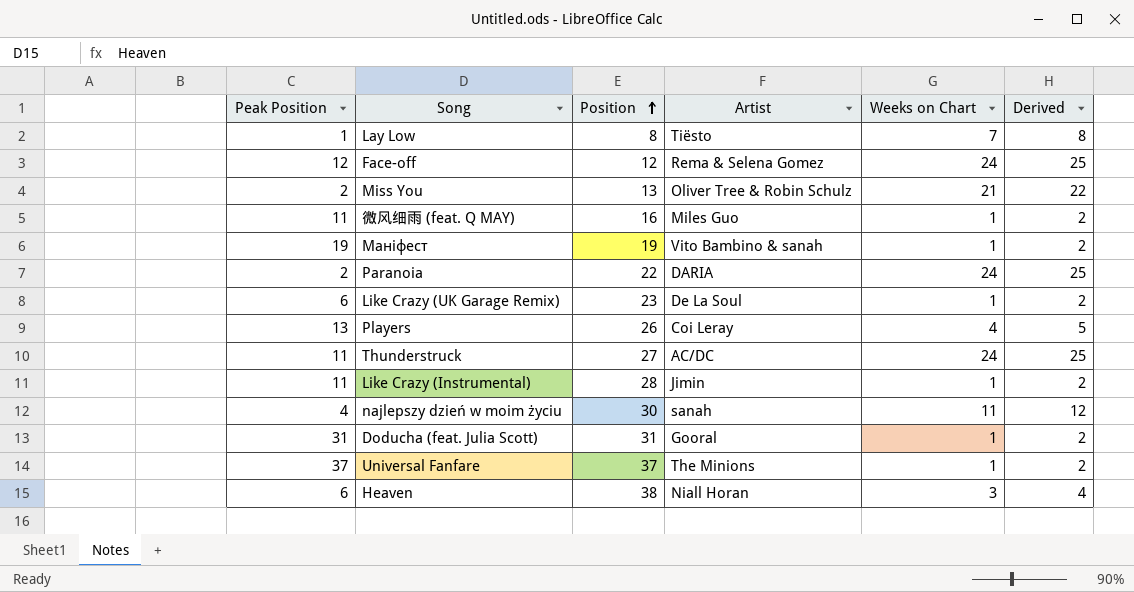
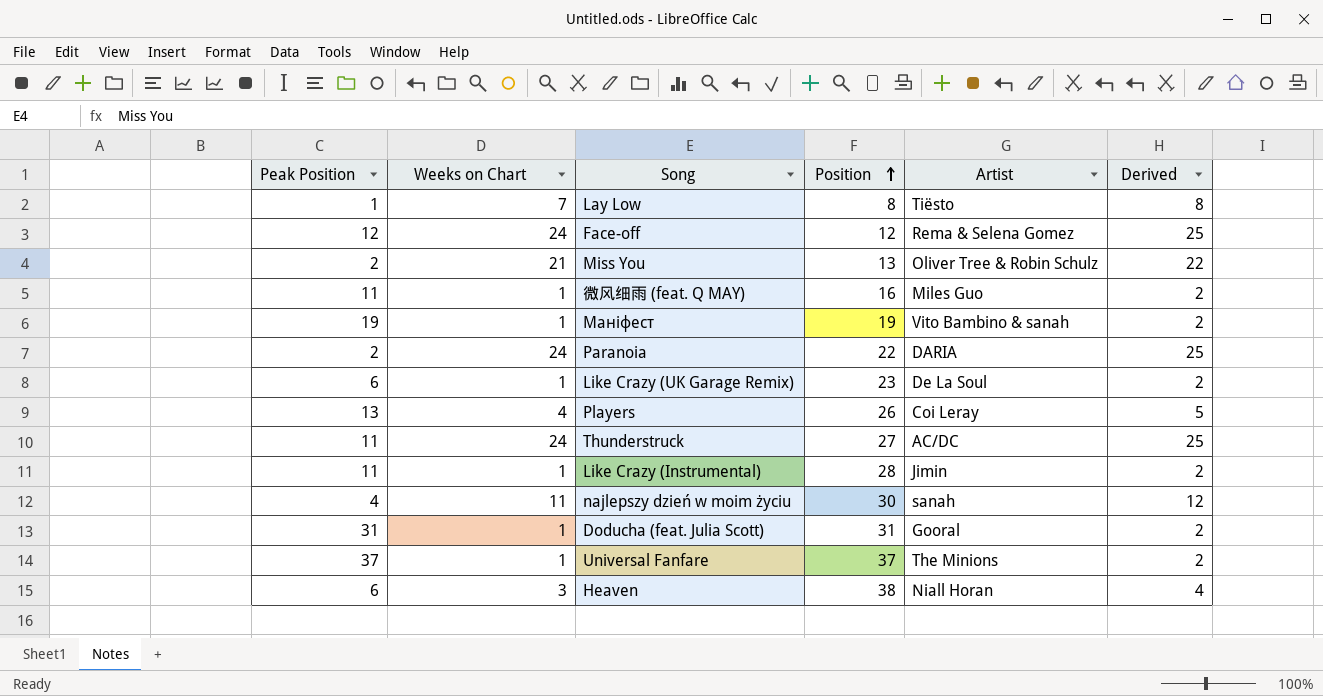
column Weeks on Chart | position: 5 -> 2

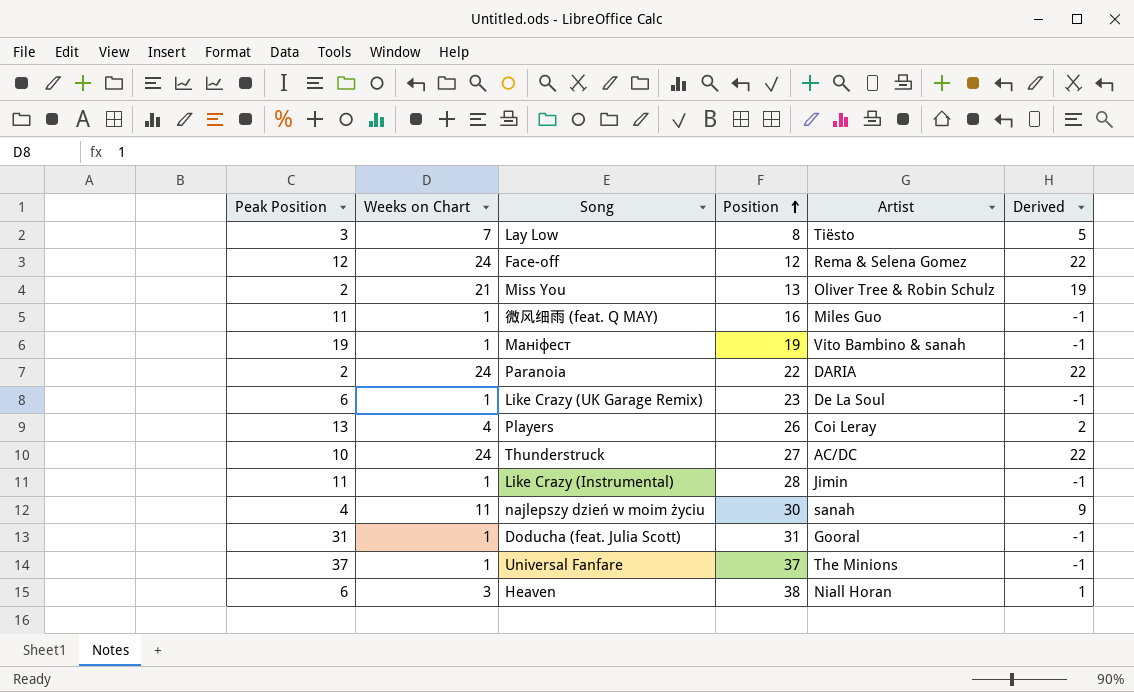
column Derived | formula: [Weeks on Chart] + 1 -> [Weeks on Chart] - 2
Lay Low | Peak Position: 1 -> 3
Thunderstruck | Peak Position: 11 -> 10

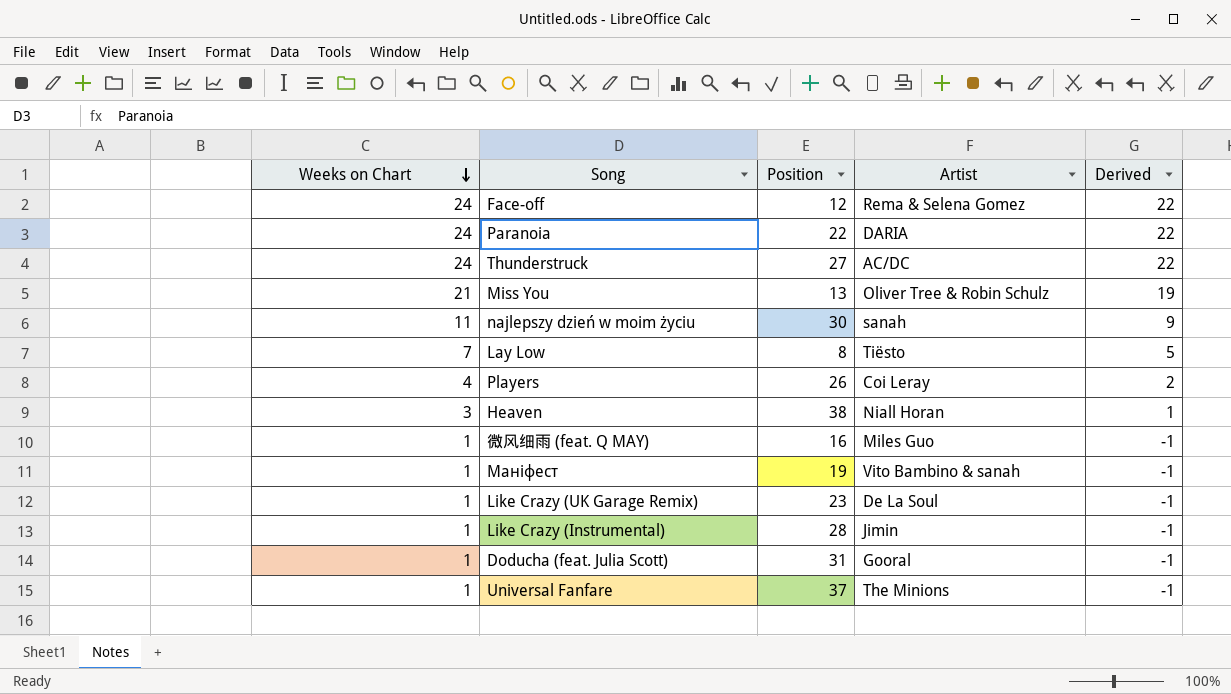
row order: Position ascending -> Weeks on Chart descending
column Peak Position | position: 1 -> none

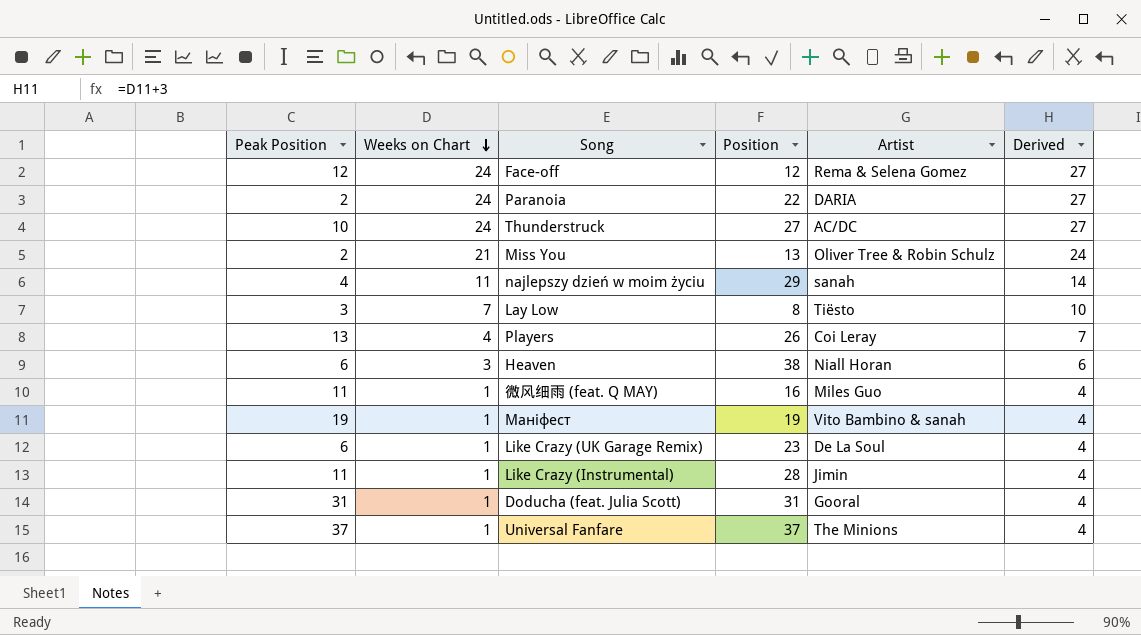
column Peak Position | position: none -> 1
column Derived | formula: [Weeks on Chart] - 2 -> [Weeks on Chart] + 3
najlepszy dzień w moim życiu | Position: 30 -> 29

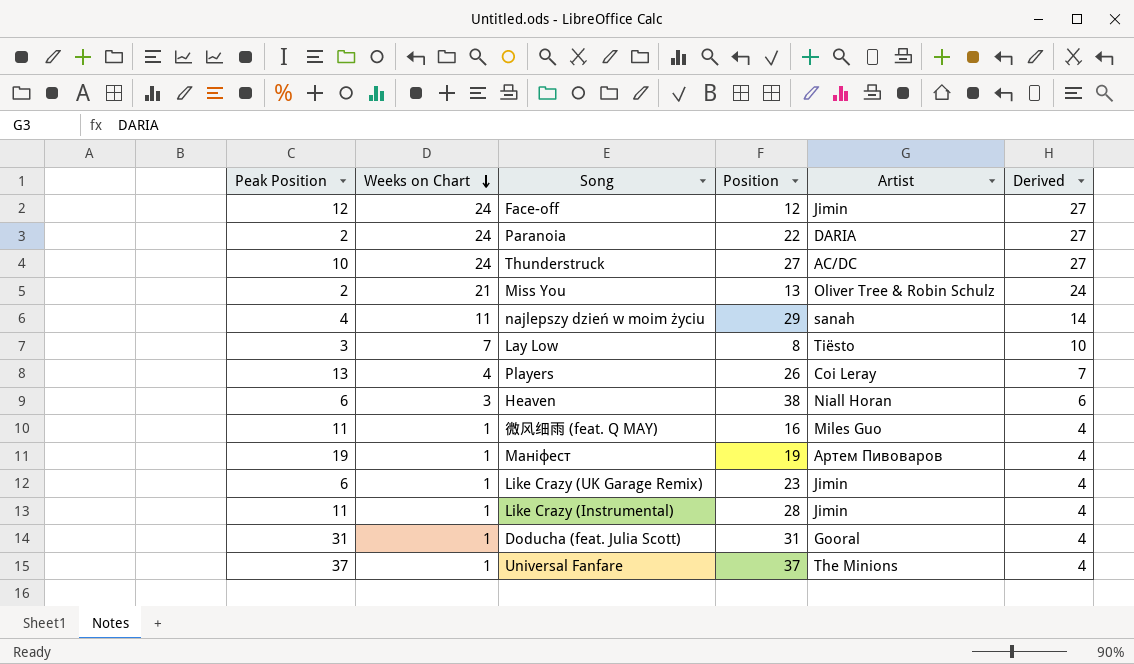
Face-off | Artist: Rema & Selena Gomez -> Jimin
Маніфест | Artist: Vito Bambino & sanah -> Артем Пивоваров
Like Crazy (UK Garage Remix) | Artist: De La Soul -> Jimin

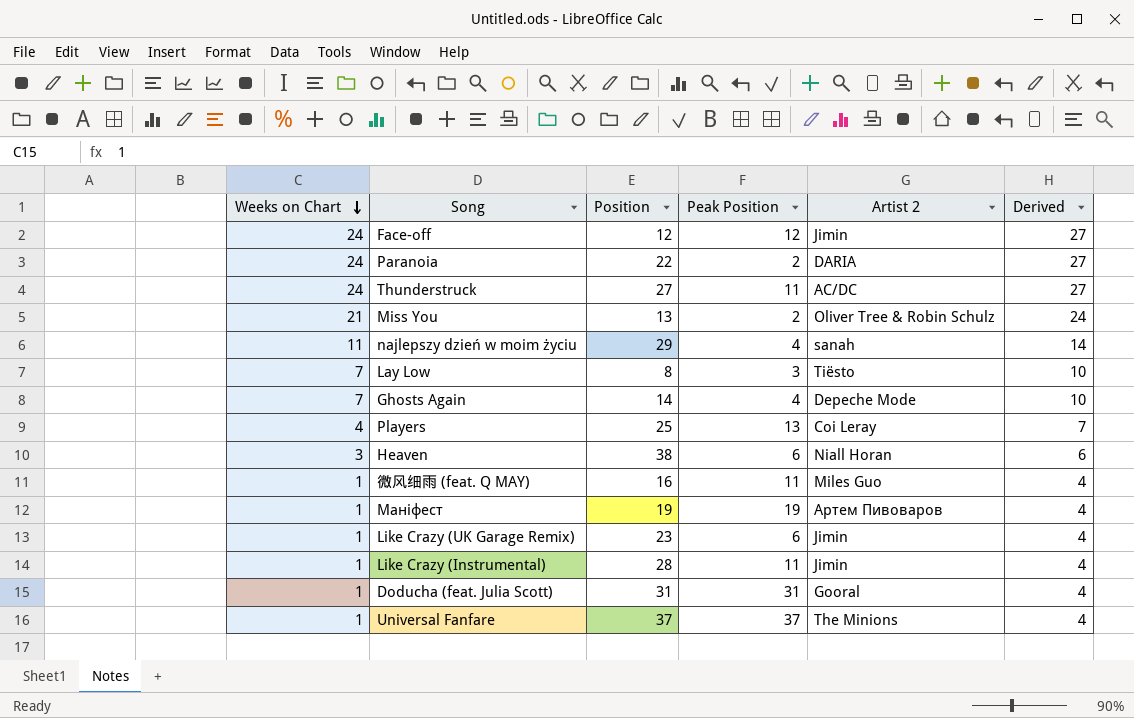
column Peak Position | position: 1 -> 4
column name: Artist -> Artist 2
Thunderstruck | Peak Position: 10 -> 11
row Ghosts Again: none -> 7 | 14 | 4 | Depeche Mode | 10
Players | Position: 26 -> 25

